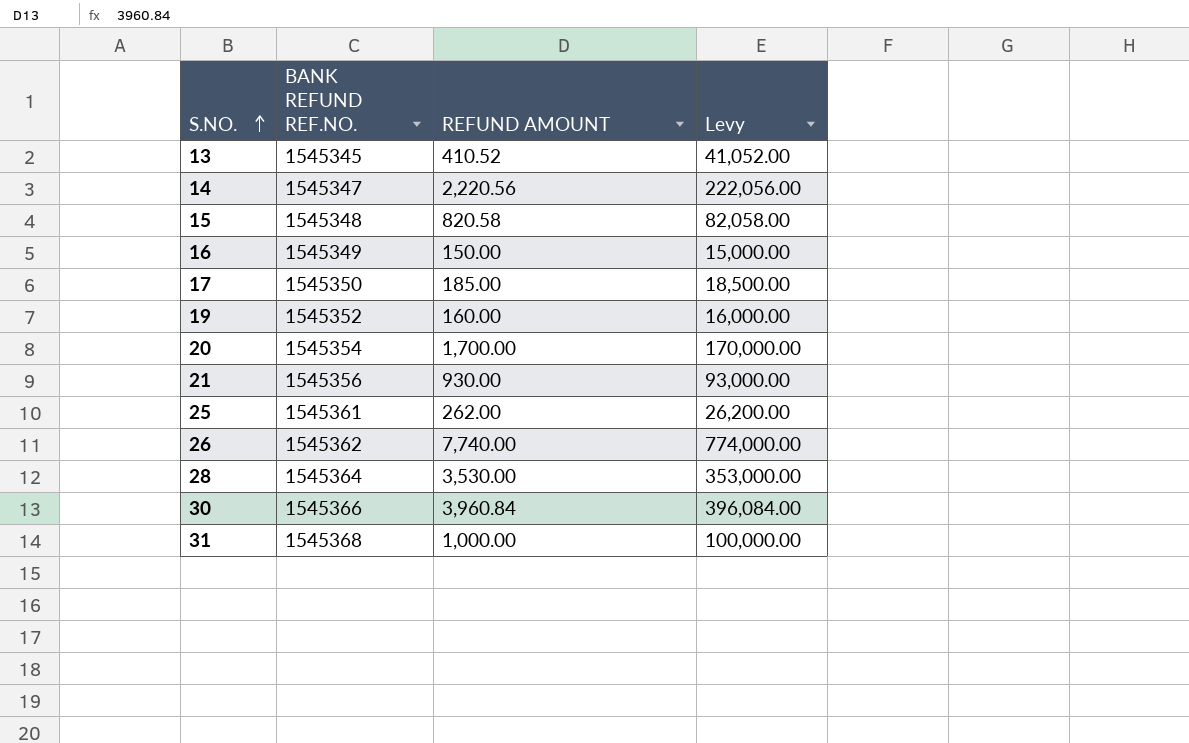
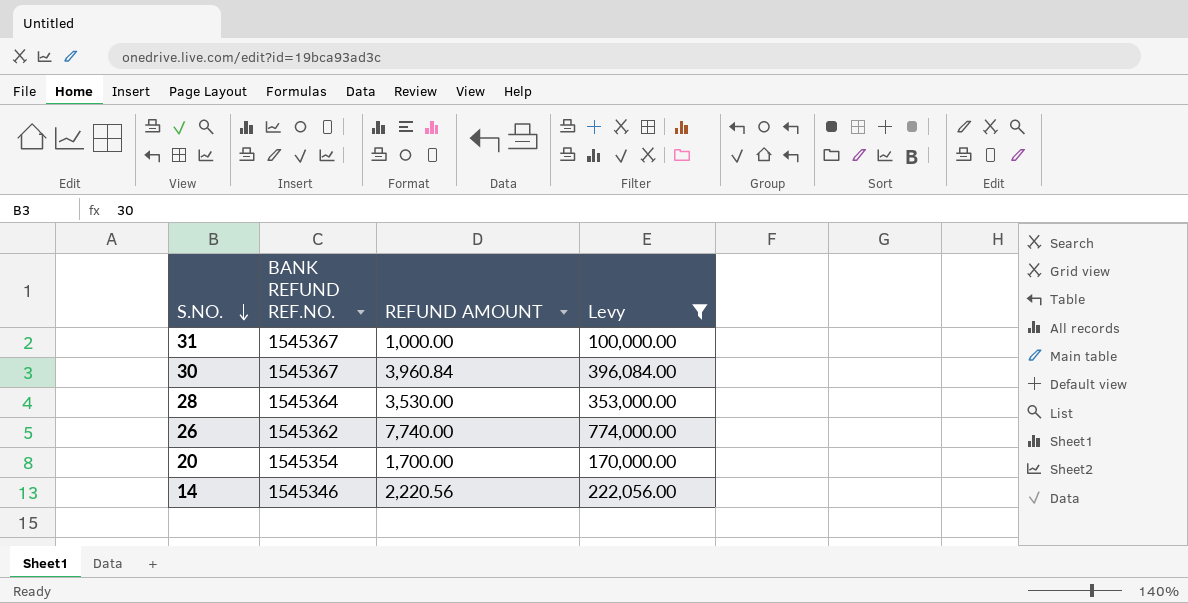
filter: none -> Levy >= 100,000.00
row order: S.NO. ascending -> S.NO. descending
31 | BANK REFUND REF.NO.: 1545368 -> 1545367
30 | BANK REFUND REF.NO.: 1545366 -> 1545367
14 | BANK REFUND REF.NO.: 1545347 -> 1545346

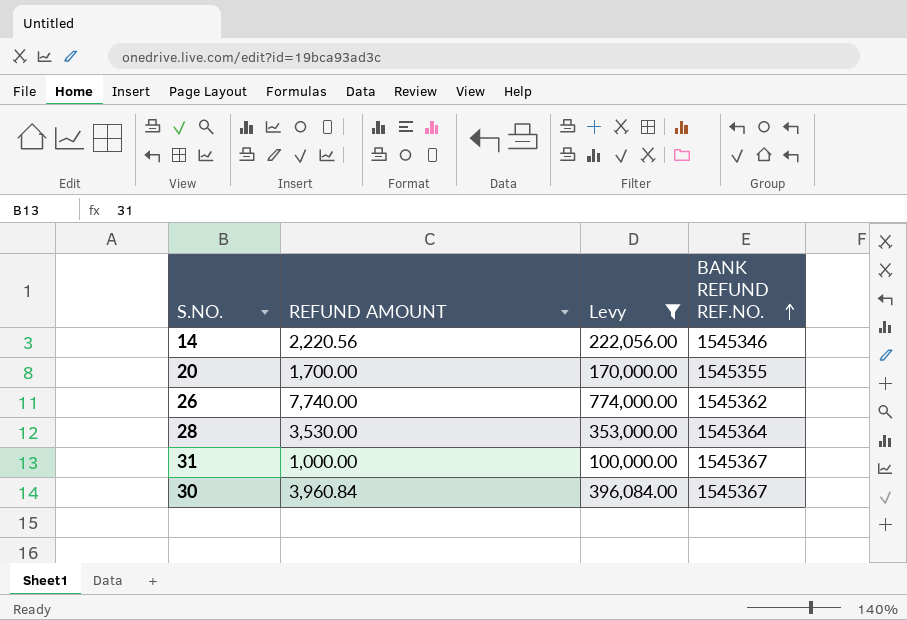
row order: S.NO. descending -> BANK REFUND REF.NO. ascending
column BANK REFUND REF.NO. | position: 2 -> 4
20 | BANK REFUND REF.NO.: 1545354 -> 1545355

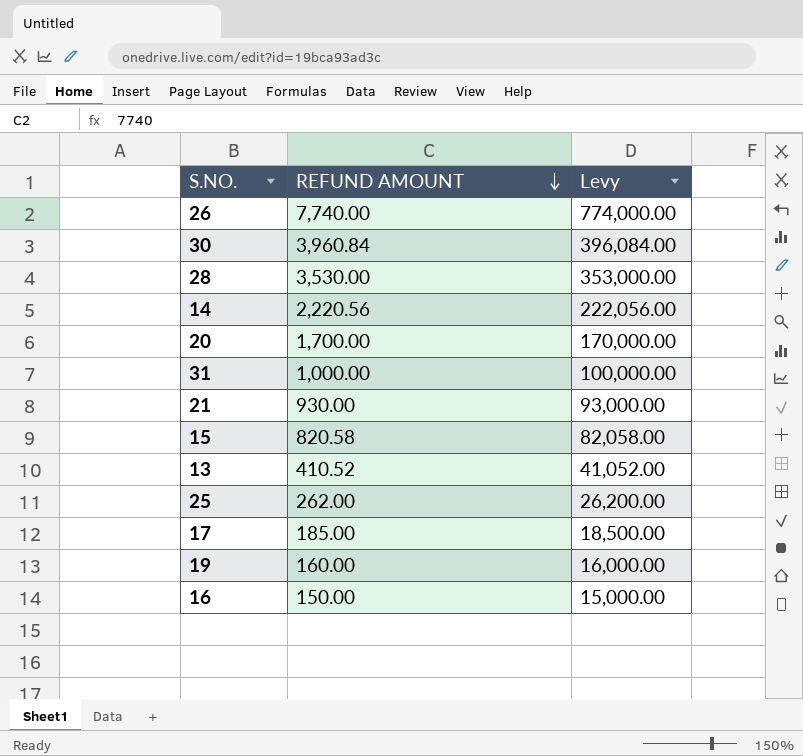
filter: Levy >= 100,000.00 -> none
row order: BANK REFUND REF.NO. ascending -> REFUND AMOUNT descending
column BANK REFUND REF.NO. | position: 4 -> none

